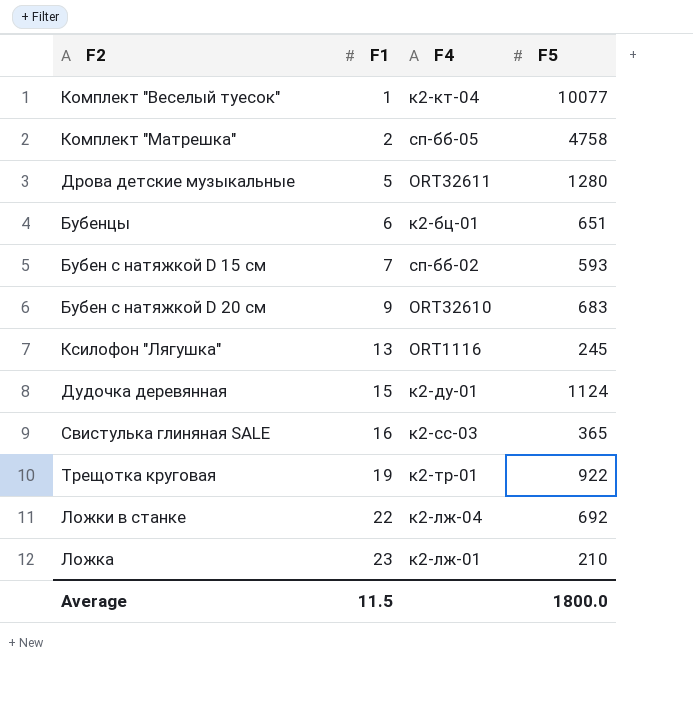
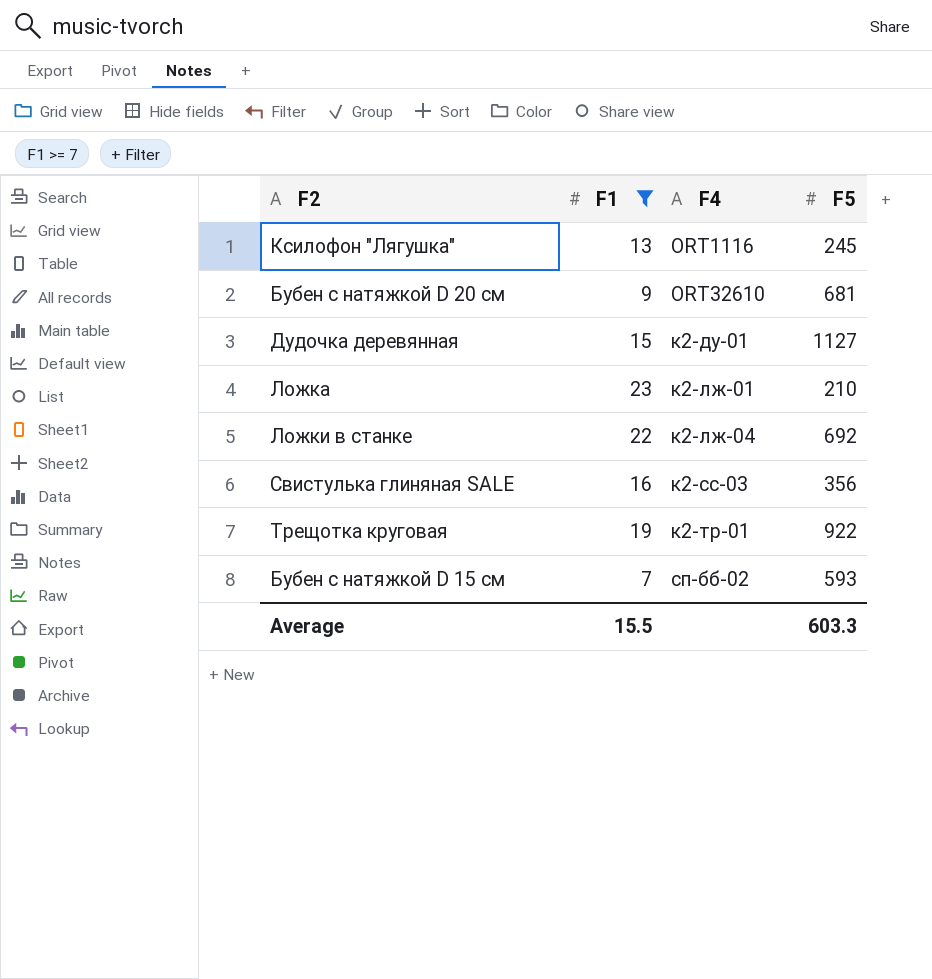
filter: none -> F1 >= 7
row order: F1 ascending -> F4 ascending
Бубен с натяжкой D 20 см | F5: 683 -> 681
Дудочка деревянная | F5: 1124 -> 1127
Свистулька глиняная SALE | F5: 365 -> 356
Average | F1: 11.5 -> 15.5
Average | F5: 1800.0 -> 603.3

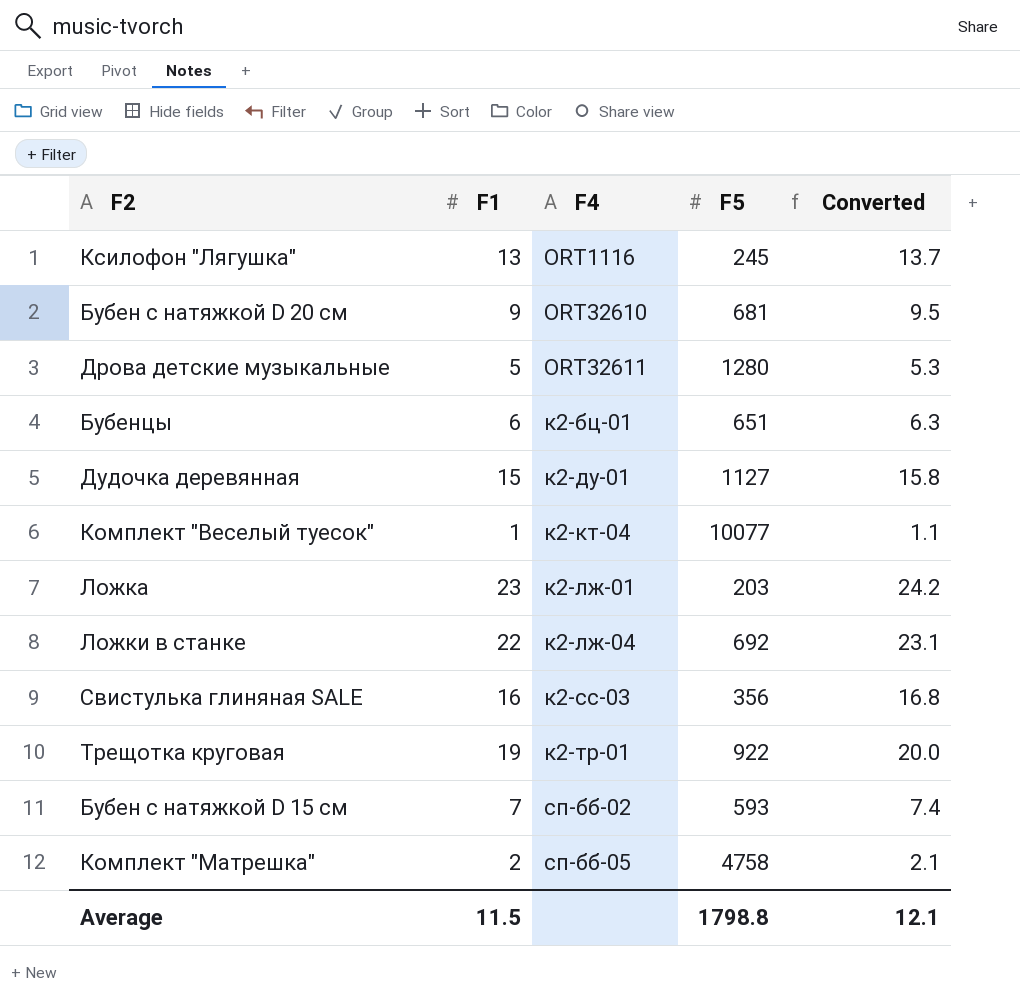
filter: F1 >= 7 -> none
column Converted | formula: none -> [F1] * 1.05
Ложка | F5: 210 -> 203
Average | F1: 15.5 -> 11.5
Average | F5: 603.3 -> 1798.8

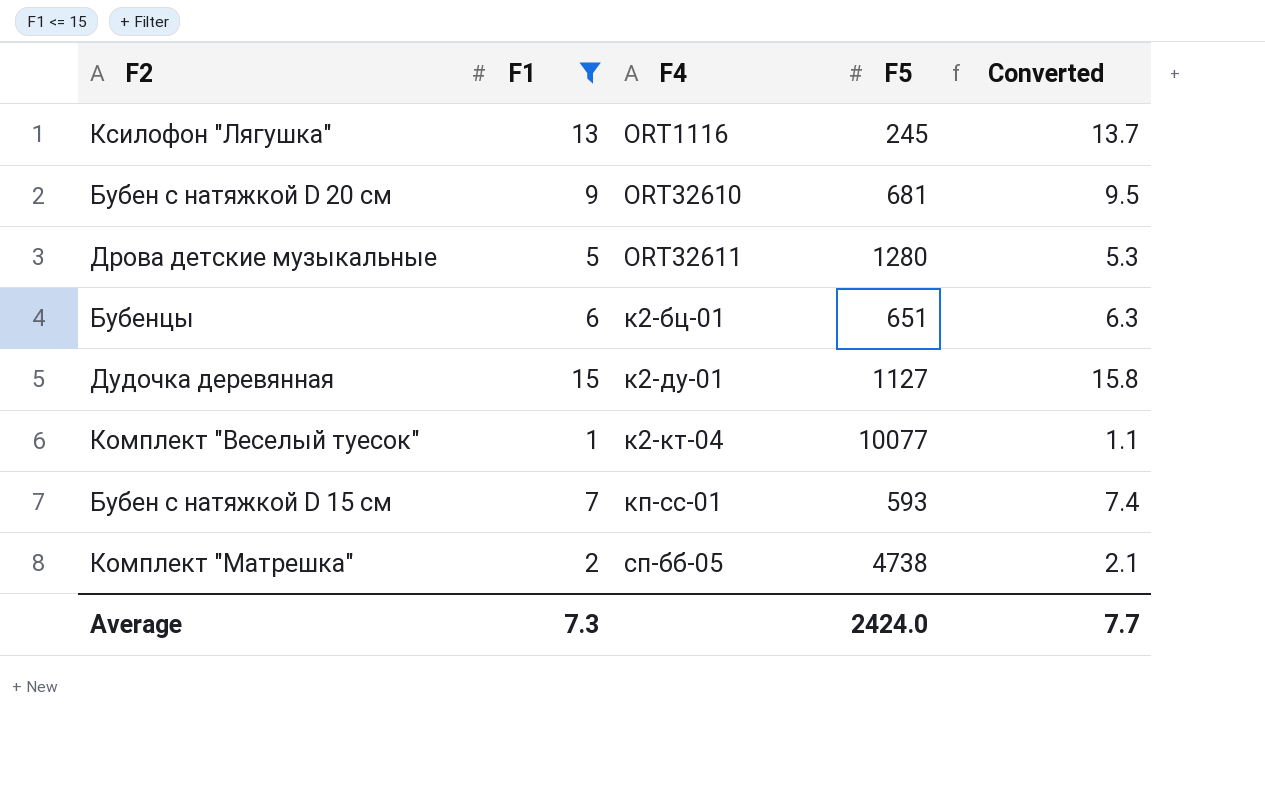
filter: none -> F1 <= 15
Бубен с натяжкой D 15 см | F4: сп-бб-02 -> кп-сс-01
Комплект "Матрешка" | F5: 4758 -> 4738
Average | F1: 11.5 -> 7.3
Average | F5: 1798.8 -> 2424.0
Average | Converted: 12.1 -> 7.7

